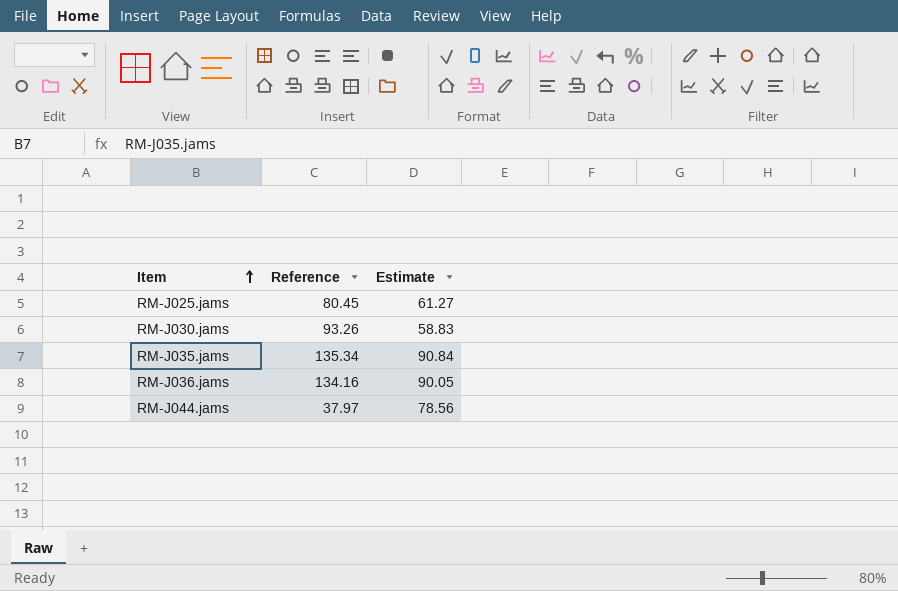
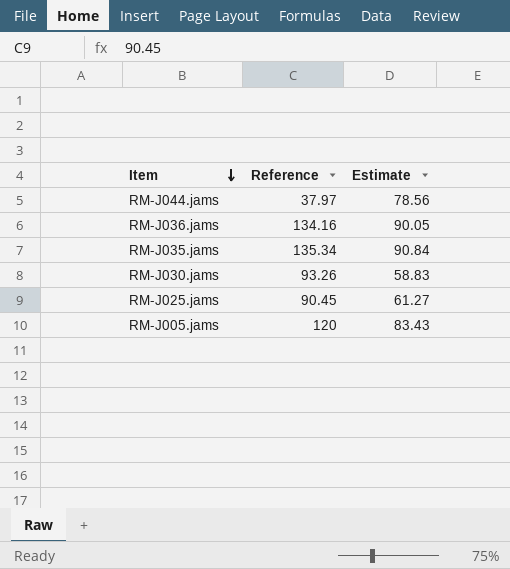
row order: Item ascending -> Item descending
RM-J025.jams | Reference: 80.45 -> 90.45
row RM-J005.jams: none -> 120 | 83.43

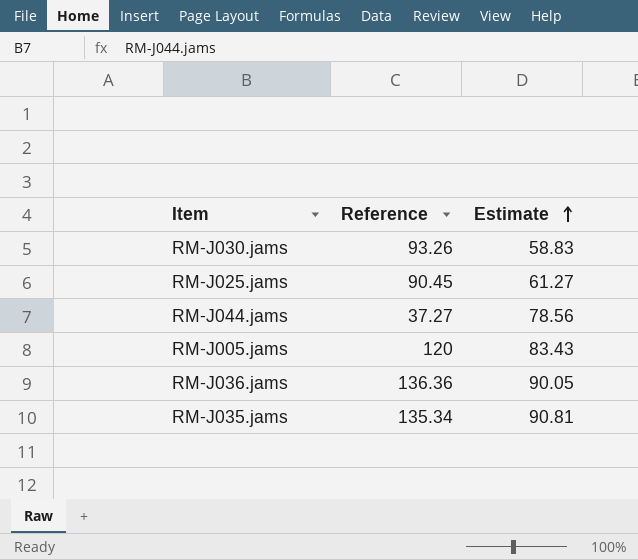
row order: Item descending -> Estimate ascending
RM-J044.jams | Reference: 37.97 -> 37.27
RM-J036.jams | Reference: 134.16 -> 136.36
RM-J035.jams | Estimate: 90.84 -> 90.81

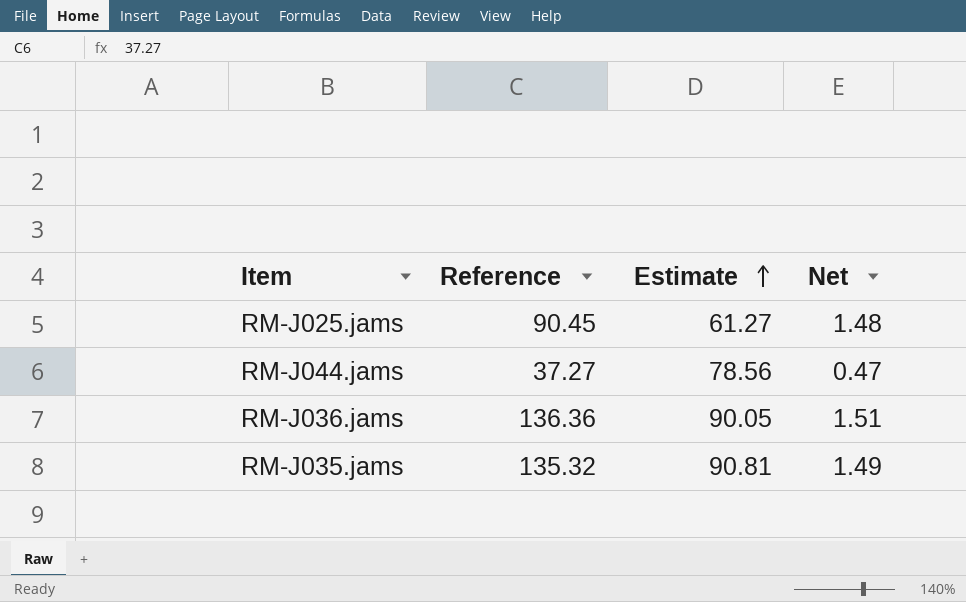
column Net | formula: none -> [Reference] / [Estimate]
row RM-J030.jams: 93.26 | 58.83 -> none
row RM-J005.jams: 120 | 83.43 -> none
RM-J035.jams | Reference: 135.34 -> 135.32

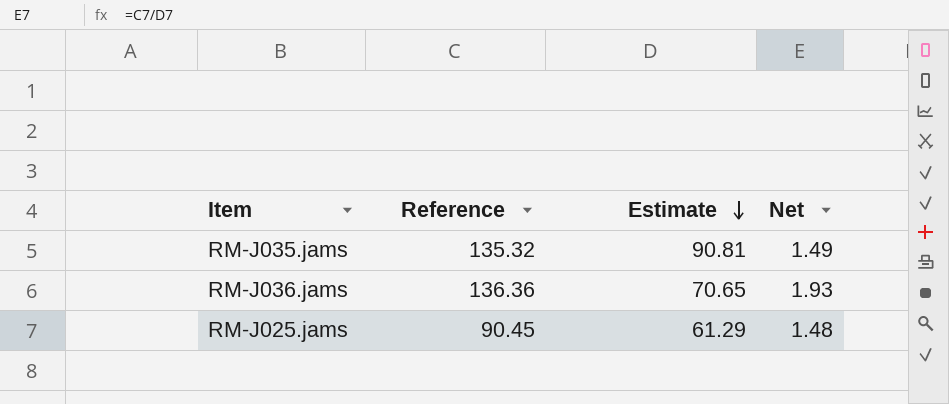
row order: Estimate ascending -> Estimate descending
row RM-J044.jams: 37.27 | 78.56 | 0.47 -> none
RM-J036.jams | Estimate: 90.05 -> 70.65
RM-J036.jams | Net: 1.51 -> 1.93
RM-J025.jams | Estimate: 61.27 -> 61.29

